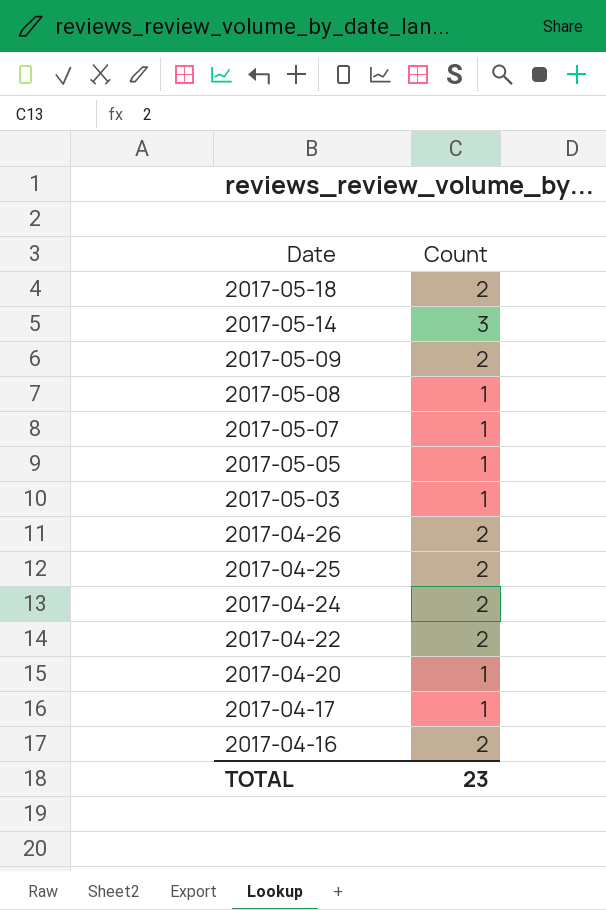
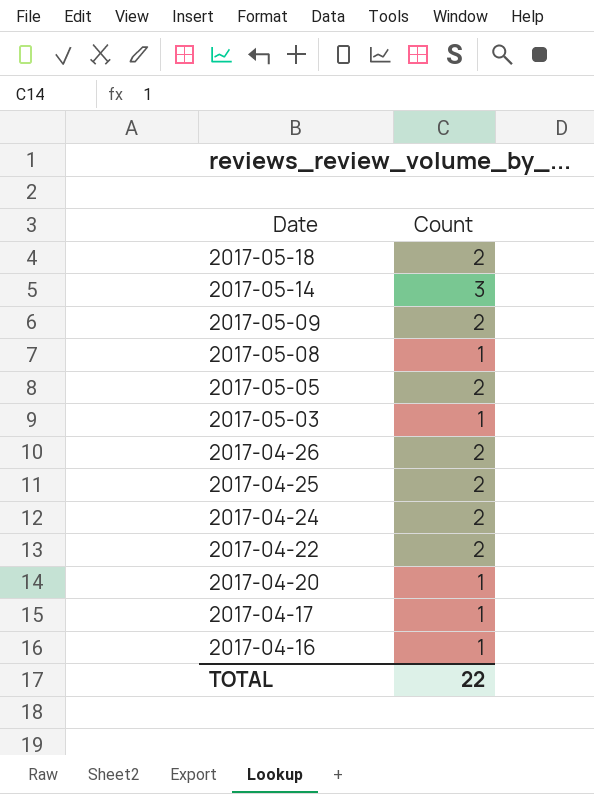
row 2017-05-07: 1 -> none
2017-05-05 | Count: 1 -> 2
2017-04-16 | Count: 2 -> 1
TOTAL | Count: 23 -> 22

